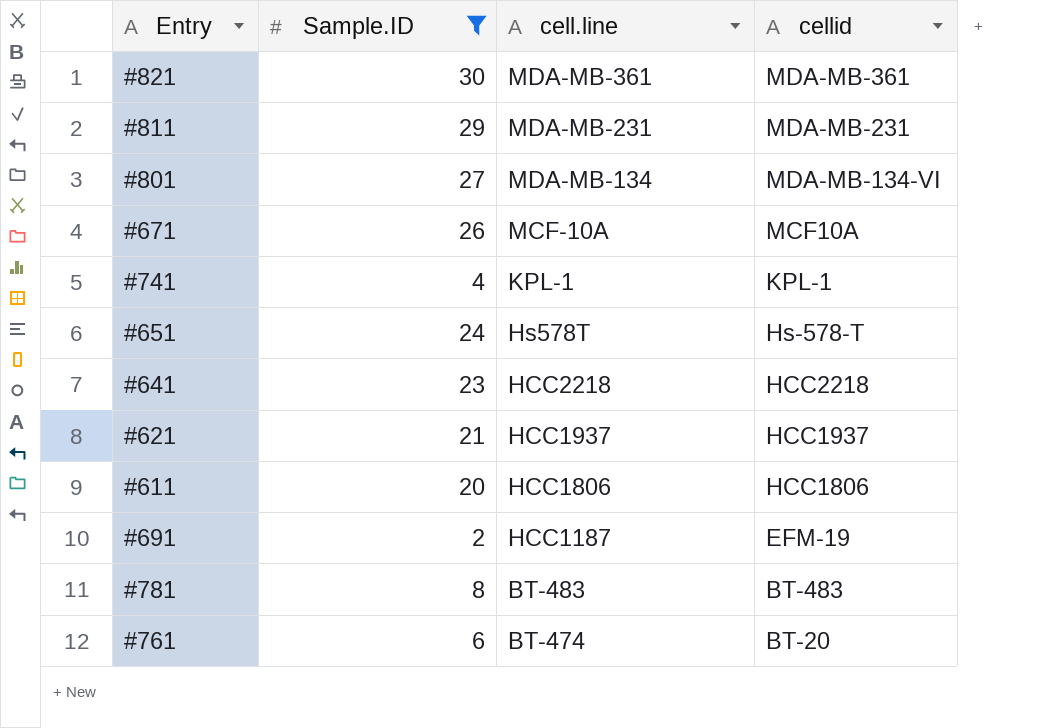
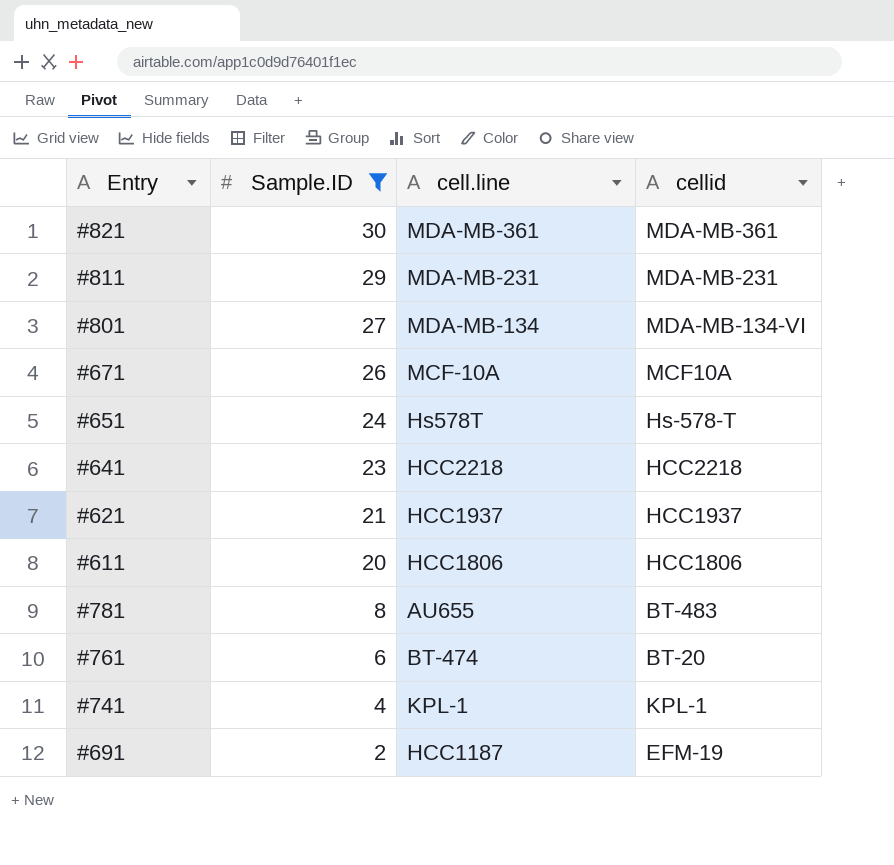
row order: cell.line descending -> Sample.ID descending
#781 | cell.line: BT-483 -> AU655

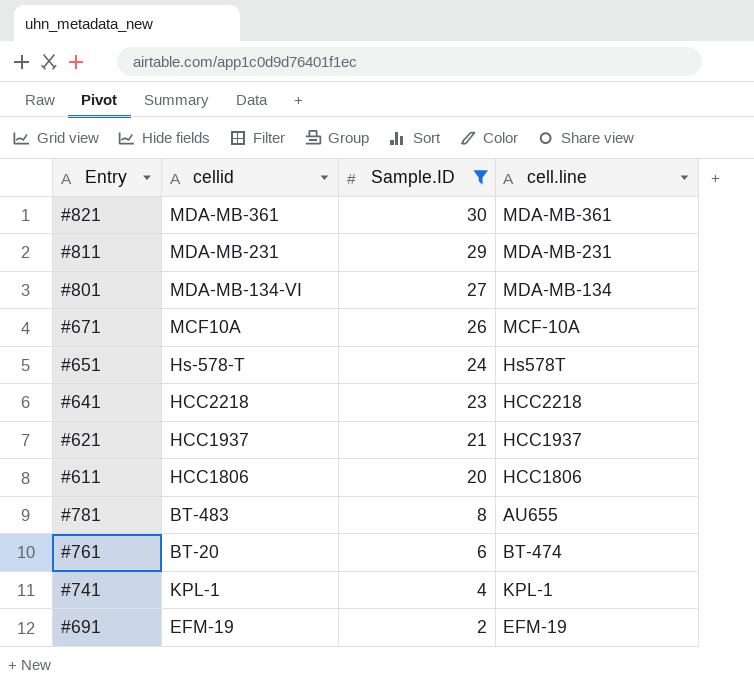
column cellid | position: 4 -> 2
#691 | cell.line: HCC1187 -> EFM-19

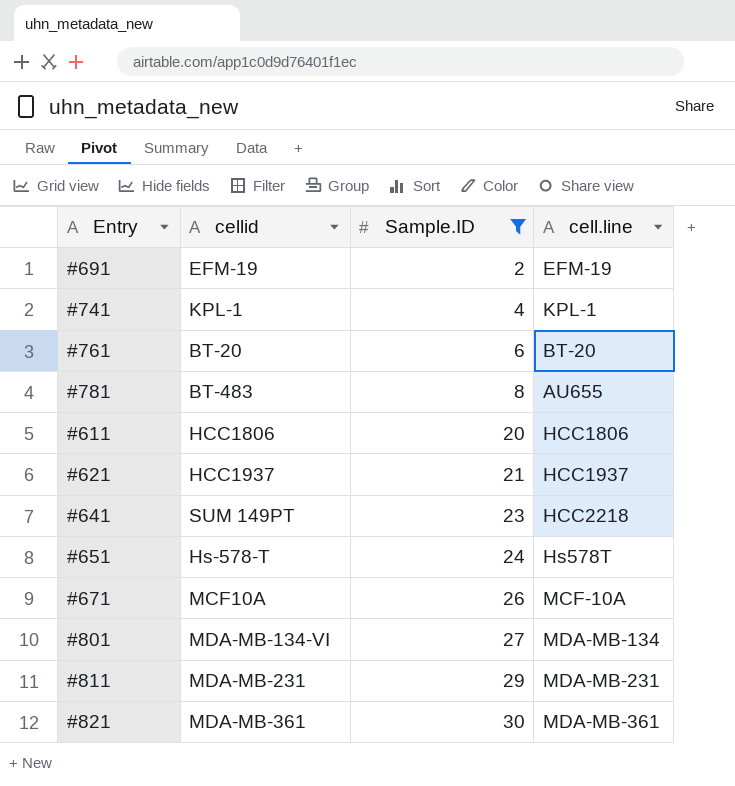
row order: Sample.ID descending -> Sample.ID ascending
#761 | cell.line: BT-474 -> BT-20
#641 | cellid: HCC2218 -> SUM 149PT

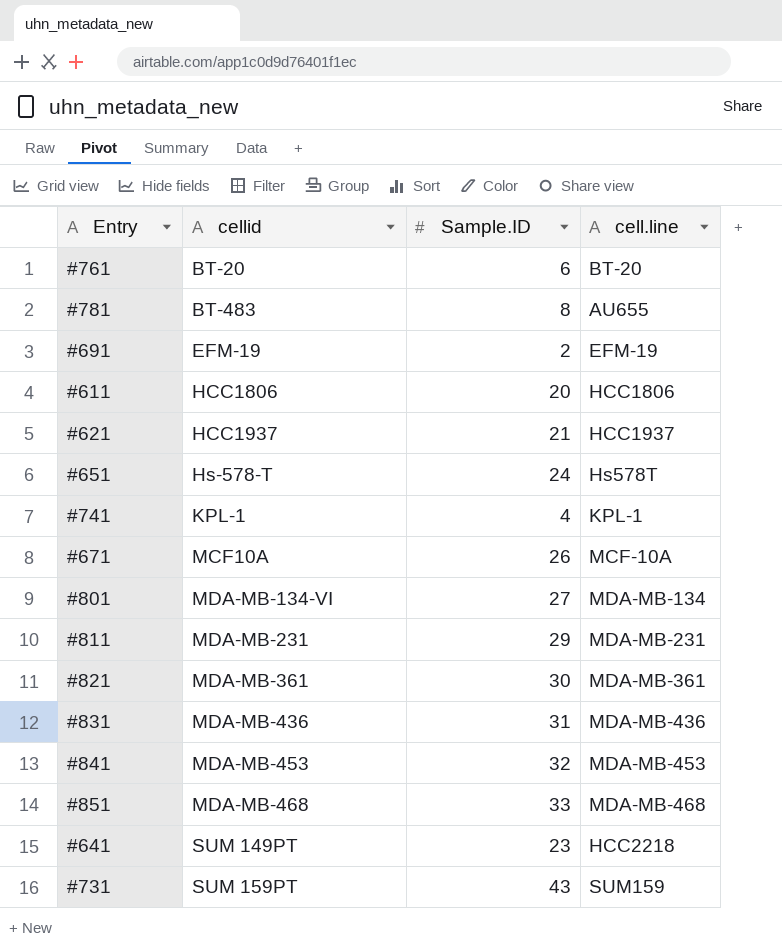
filter: Sample.ID <= 30 -> none
row order: Sample.ID ascending -> cellid ascending

